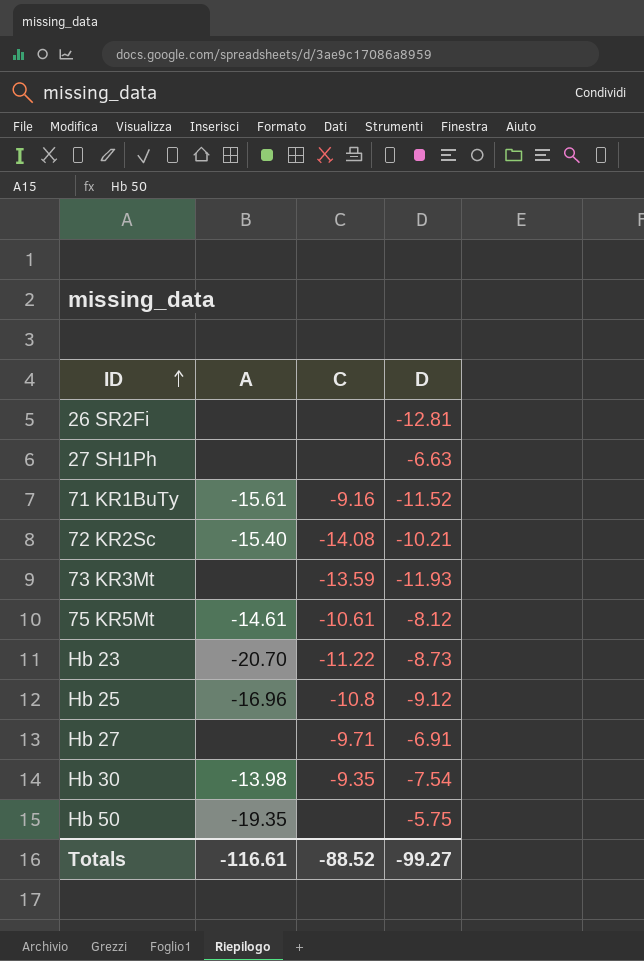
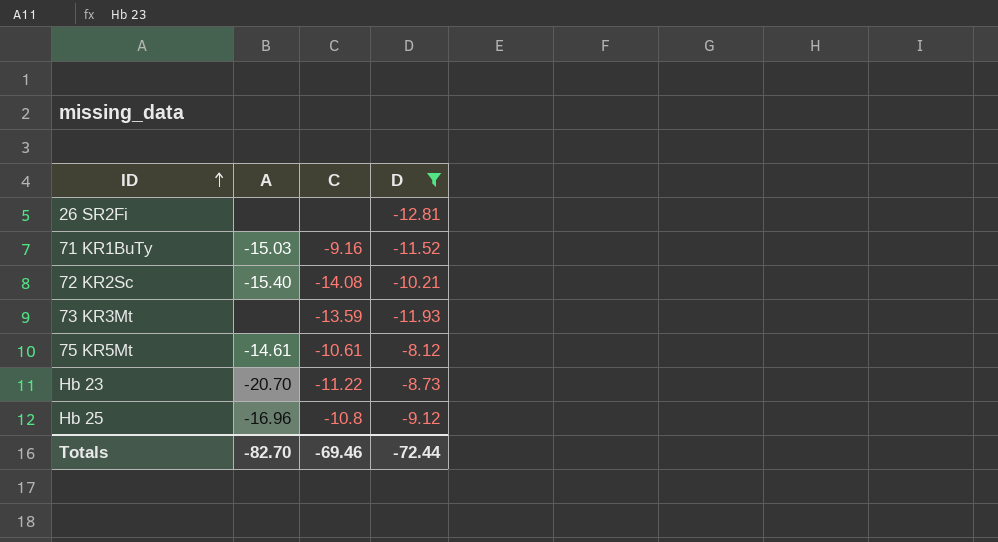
filter: none -> D <= -8.12
71 KR1BuTy | A: -15.61 -> -15.03
Totals | A: -116.61 -> -82.70
Totals | C: -88.52 -> -69.46
Totals | D: -99.27 -> -72.44

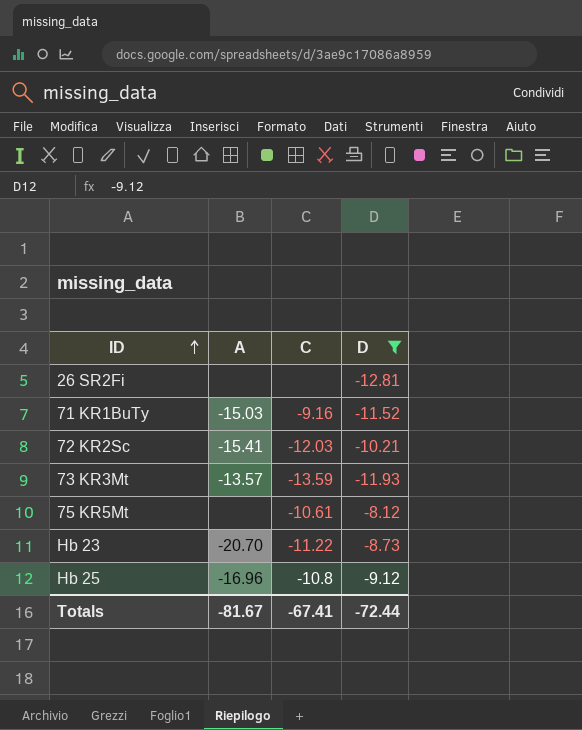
72 KR2Sc | A: -15.40 -> -15.41
72 KR2Sc | C: -14.08 -> -12.03
73 KR3Mt | A: none -> -13.57
75 KR5Mt | A: -14.61 -> none
Totals | A: -82.70 -> -81.67
Totals | C: -69.46 -> -67.41

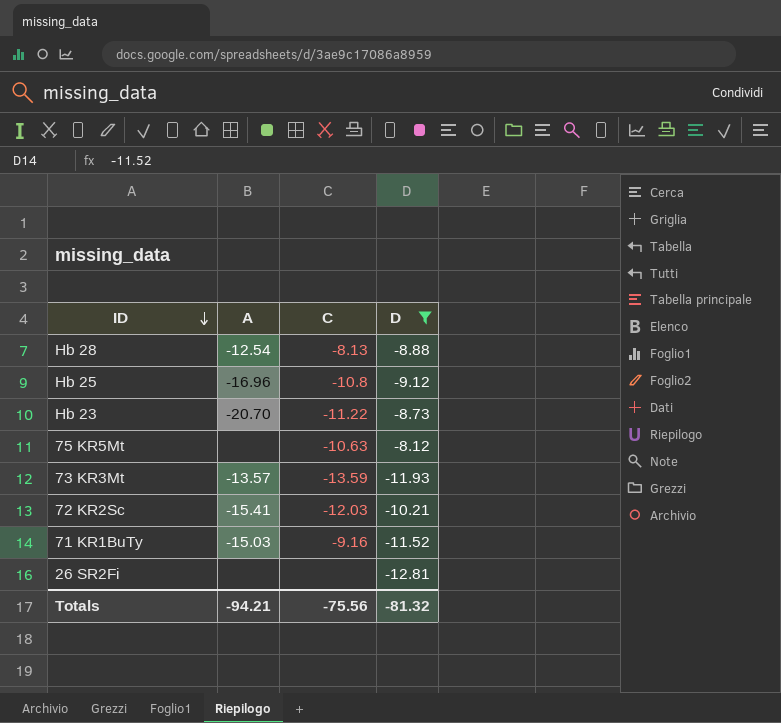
row order: ID ascending -> ID descending
row Hb 28: none -> -12.54 | -8.13 | -8.88
75 KR5Mt | C: -10.61 -> -10.63
Totals | A: -81.67 -> -94.21
Totals | C: -67.41 -> -75.56
Totals | D: -72.44 -> -81.32

